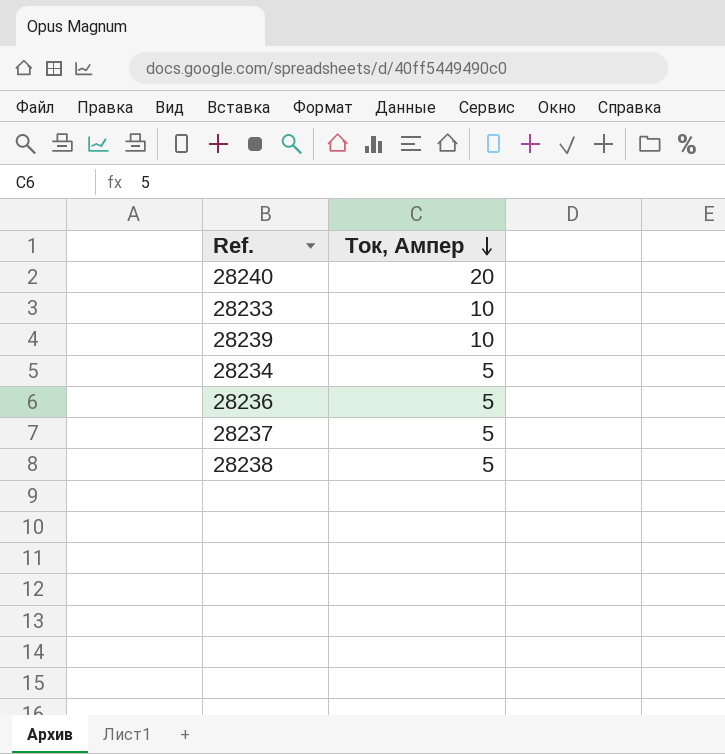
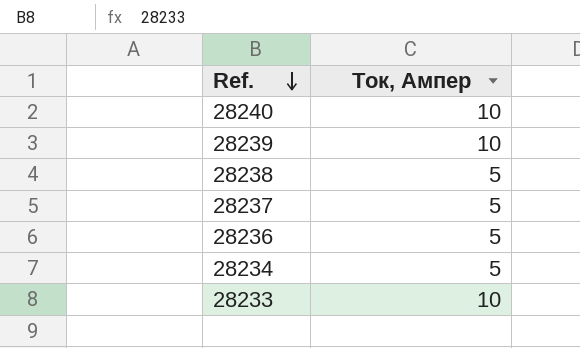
row order: Ток, Ампер descending -> Ref. descending
28240 | Ток, Ампер: 20 -> 10

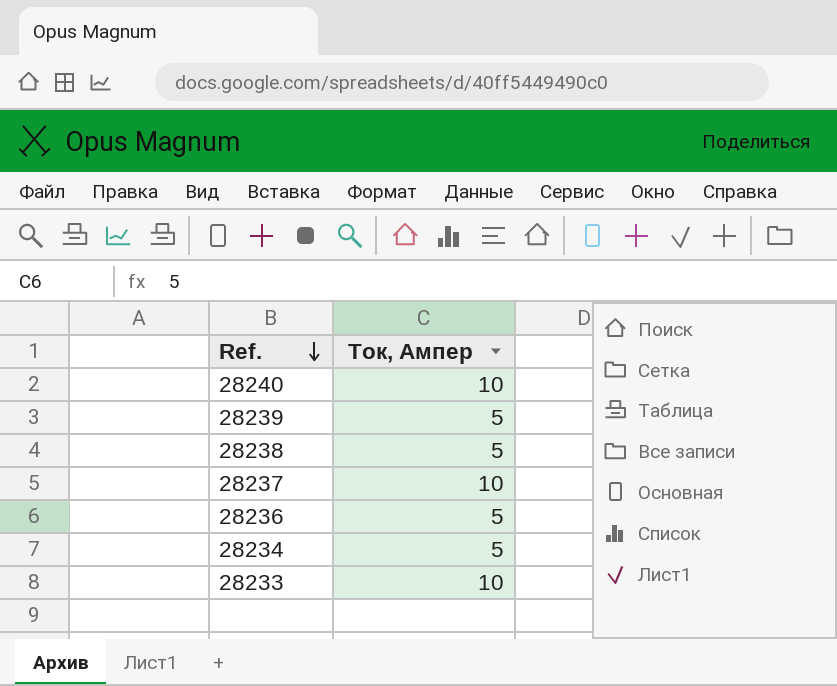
28239 | Ток, Ампер: 10 -> 5
28237 | Ток, Ампер: 5 -> 10

